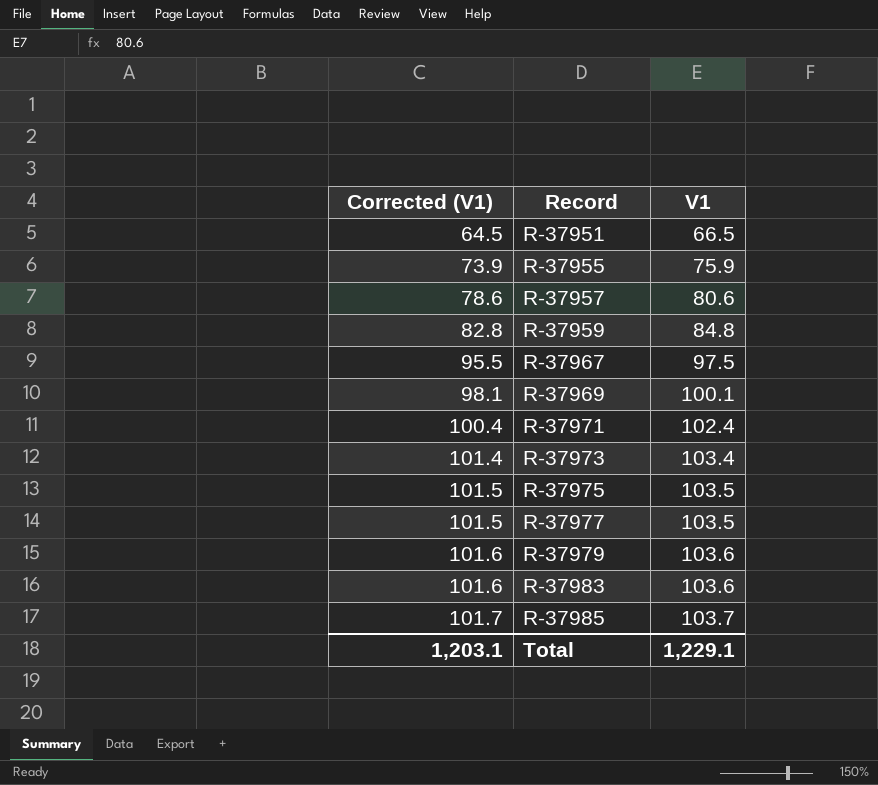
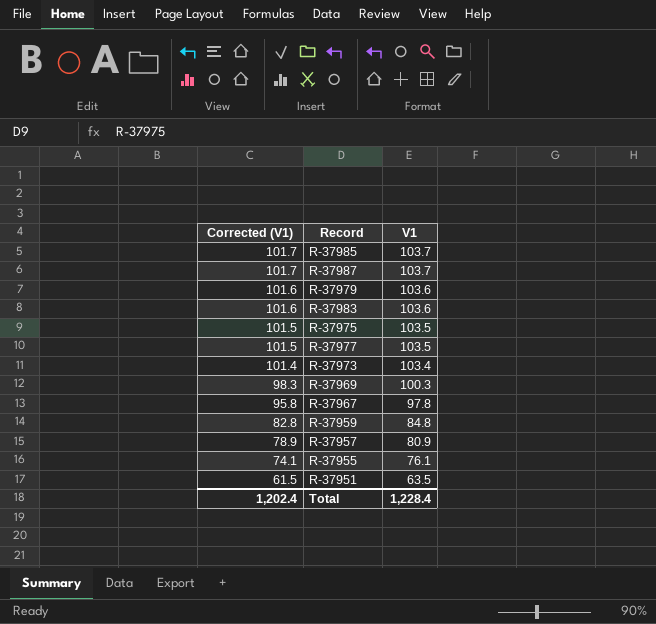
row order: Corrected (V1) ascending -> Corrected (V1) descending
row R-37971: 100.4 | 102.4 -> none
row R-37987: none -> 101.7 | 103.7
R-37969 | Corrected (V1): 98.1 -> 98.3
R-37969 | V1: 100.1 -> 100.3
R-37967 | Corrected (V1): 95.5 -> 95.8
R-37967 | V1: 97.5 -> 97.8
R-37957 | Corrected (V1): 78.6 -> 78.9
R-37957 | V1: 80.6 -> 80.9
R-37955 | Corrected (V1): 73.9 -> 74.1
R-37955 | V1: 75.9 -> 76.1
R-37951 | Corrected (V1): 64.5 -> 61.5
R-37951 | V1: 66.5 -> 63.5
Total | Corrected (V1): 1,203.1 -> 1,202.4
Total | V1: 1,229.1 -> 1,228.4

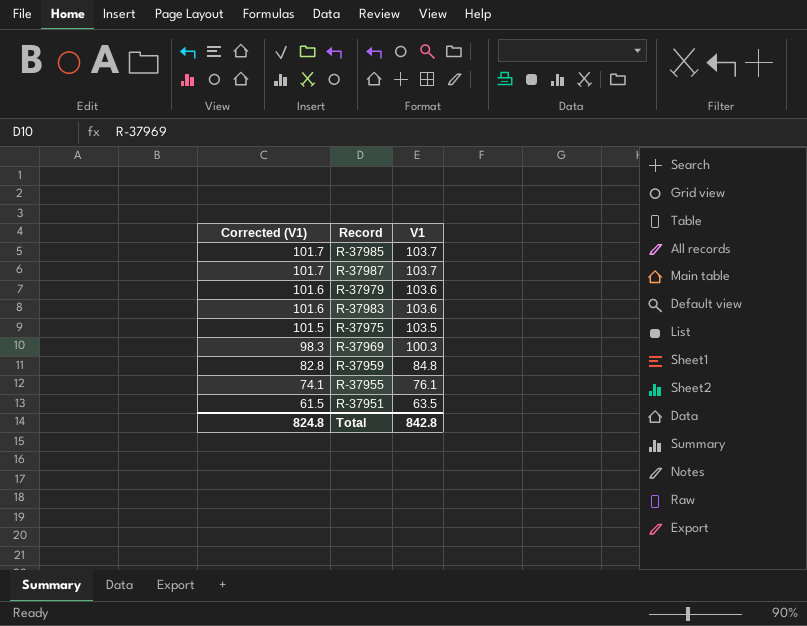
row R-37977: 101.5 | 103.5 -> none
row R-37973: 101.4 | 103.4 -> none
row R-37967: 95.8 | 97.8 -> none
row R-37957: 78.9 | 80.9 -> none
Total | Corrected (V1): 1,202.4 -> 824.8
Total | V1: 1,228.4 -> 842.8

